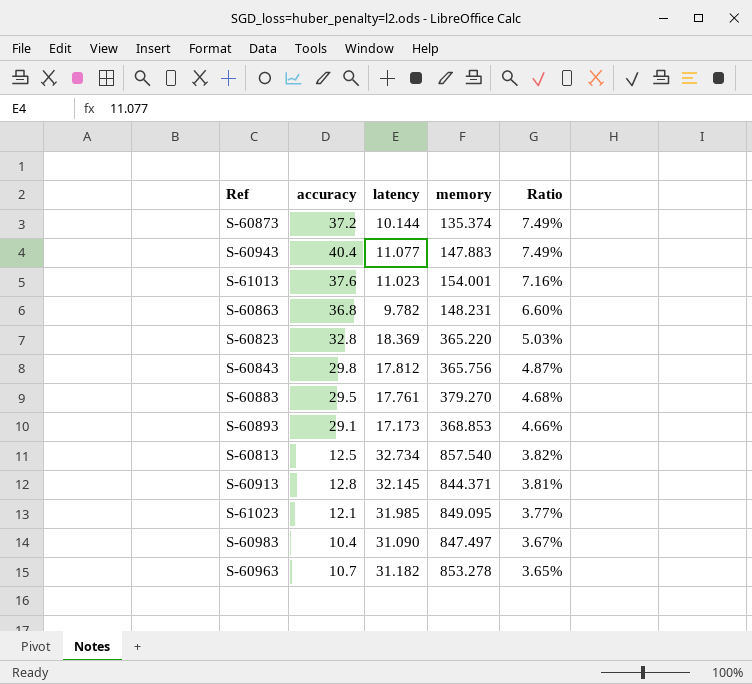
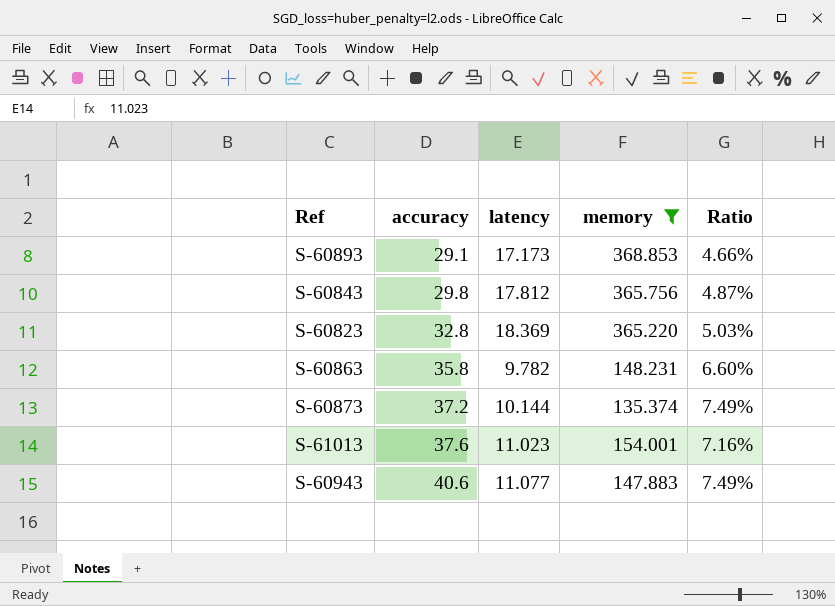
filter: none -> memory <= 368.853
row order: Ratio descending -> accuracy ascending
S-60863 | accuracy: 36.8 -> 35.8
S-60943 | accuracy: 40.4 -> 40.6

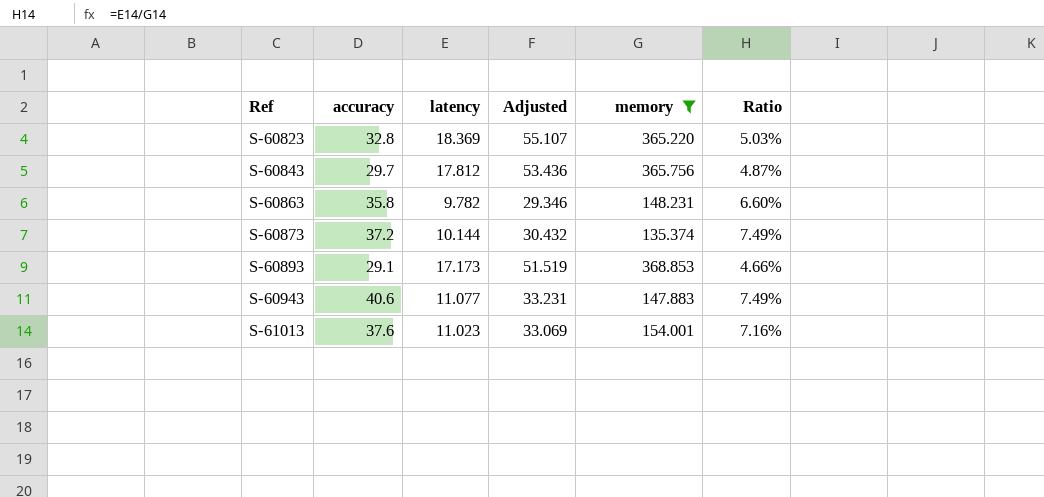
row order: accuracy ascending -> Ref ascending
column Adjusted | formula: none -> [latency] * 3
S-60843 | accuracy: 29.8 -> 29.7

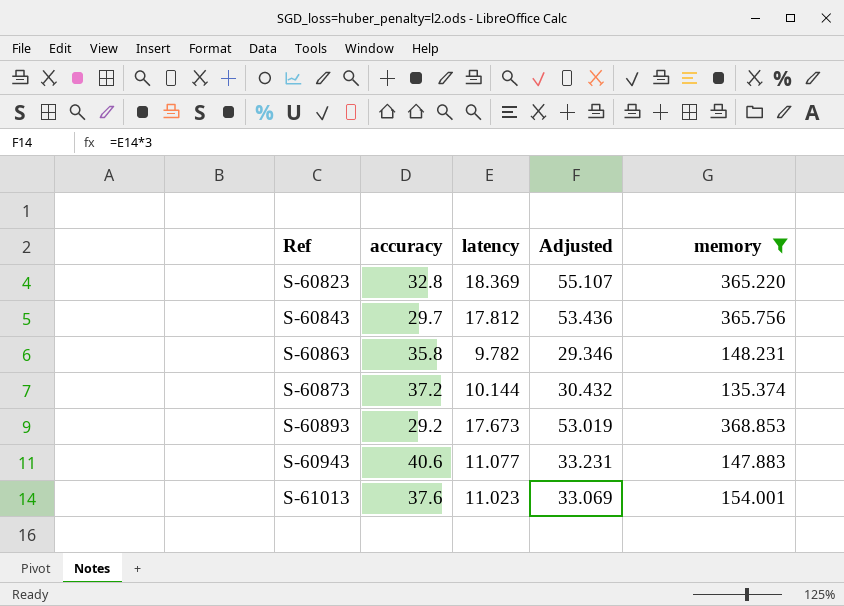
column Ratio | formula: [latency] / [memory] -> none
S-60893 | accuracy: 29.1 -> 29.2
S-60893 | latency: 17.173 -> 17.673
S-60893 | Adjusted: 51.519 -> 53.019

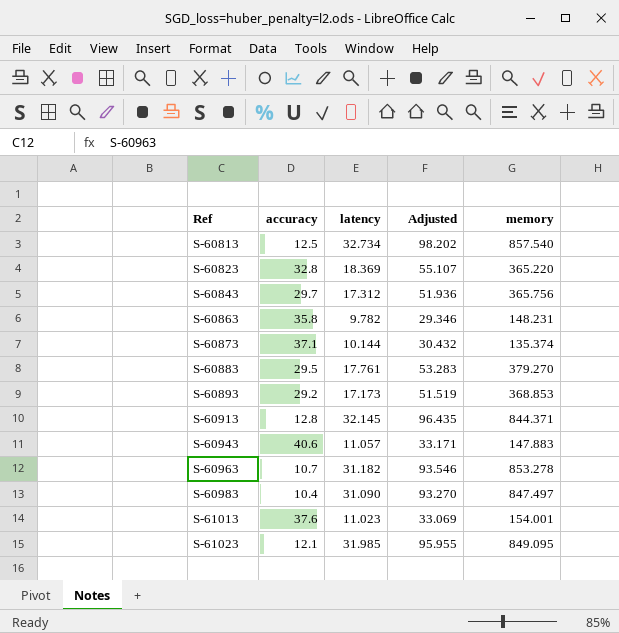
filter: memory <= 368.853 -> none
S-60843 | latency: 17.812 -> 17.312
S-60843 | Adjusted: 53.436 -> 51.936
S-60873 | accuracy: 37.2 -> 37.1
S-60893 | latency: 17.673 -> 17.173
S-60893 | Adjusted: 53.019 -> 51.519
S-60943 | latency: 11.077 -> 11.057
S-60943 | Adjusted: 33.231 -> 33.171

